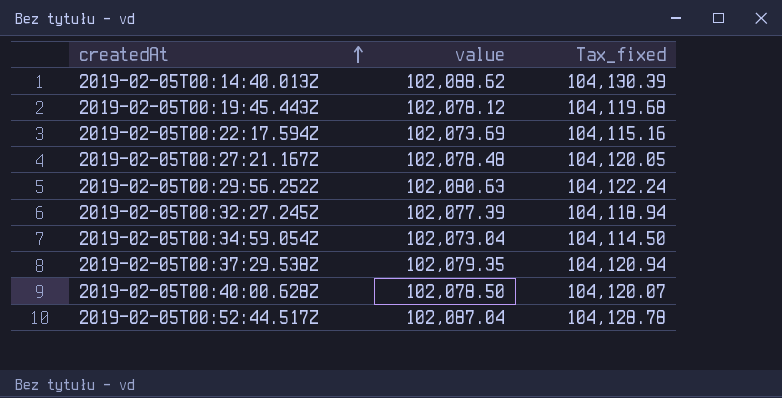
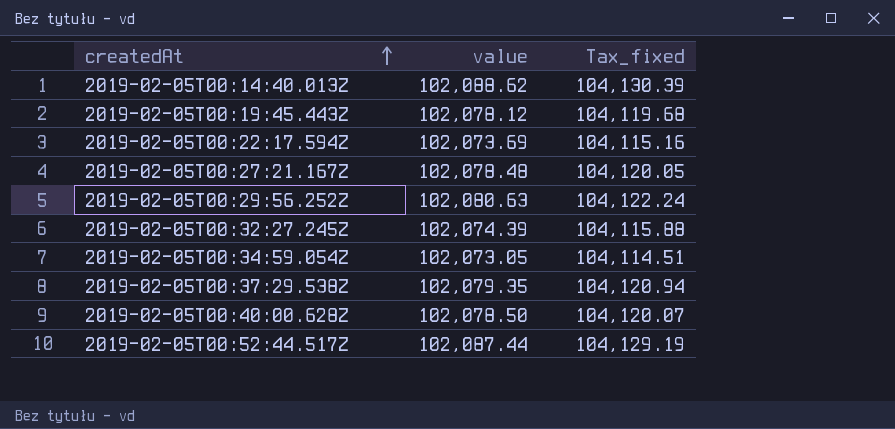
2019-02-05T00:32:27.245Z | value: 102,077.39 -> 102,074.39
2019-02-05T00:32:27.245Z | Tax_fixed: 104,118.94 -> 104,115.88
2019-02-05T00:34:59.054Z | value: 102,073.04 -> 102,073.05
2019-02-05T00:34:59.054Z | Tax_fixed: 104,114.50 -> 104,114.51
2019-02-05T00:52:44.517Z | value: 102,087.04 -> 102,087.44
2019-02-05T00:52:44.517Z | Tax_fixed: 104,128.78 -> 104,129.19

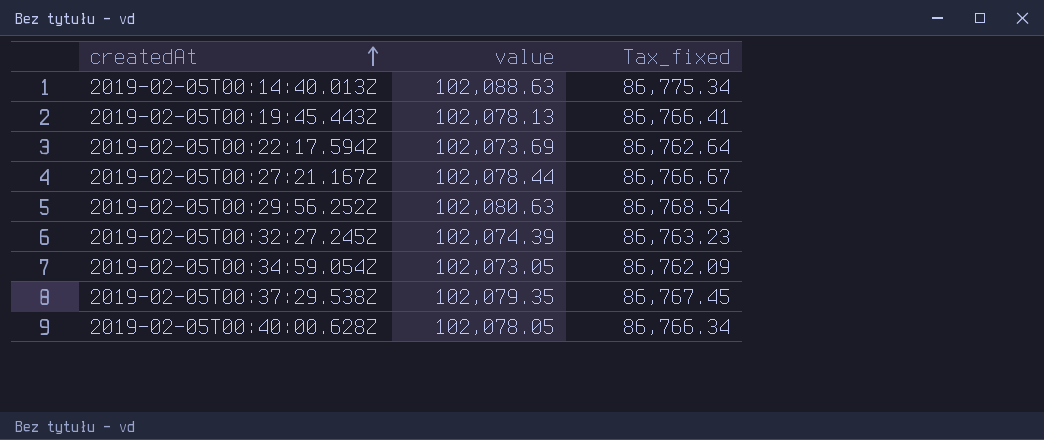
column Tax_fixed | formula: [value] * 1.02 -> [value] * 0.85
row 2019-02-05T00:52:44.517Z: 102,087.44 | 104,129.19 -> none
2019-02-05T00:14:40.013Z | value: 102,088.62 -> 102,088.63
2019-02-05T00:19:45.443Z | value: 102,078.12 -> 102,078.13
2019-02-05T00:27:21.167Z | value: 102,078.48 -> 102,078.44
2019-02-05T00:40:00.628Z | value: 102,078.50 -> 102,078.05

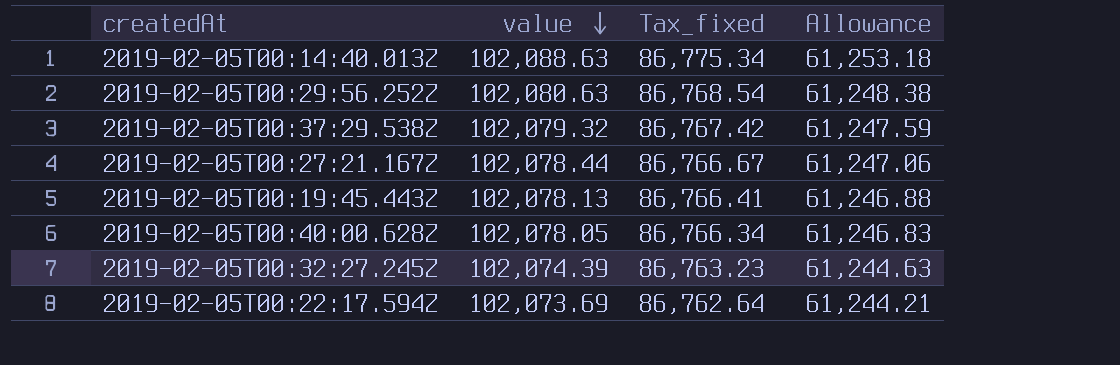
row order: createdAt ascending -> value descending
column Allowance | formula: none -> [value] * 0.6
row 2019-02-05T00:34:59.054Z: 102,073.05 | 86,762.09 -> none
2019-02-05T00:37:29.538Z | value: 102,079.35 -> 102,079.32
2019-02-05T00:37:29.538Z | Tax_fixed: 86,767.45 -> 86,767.42

